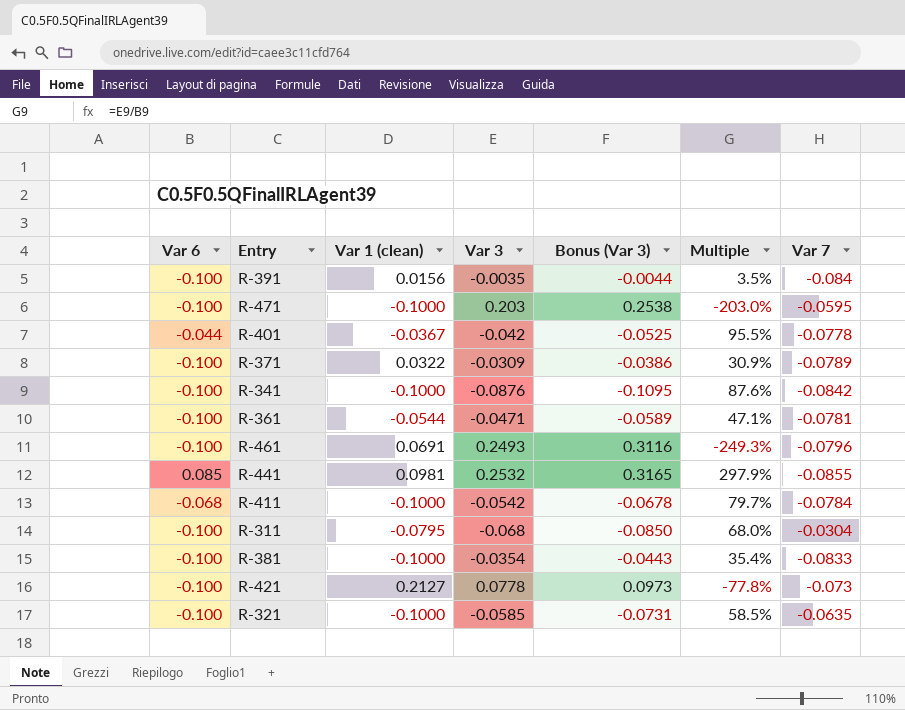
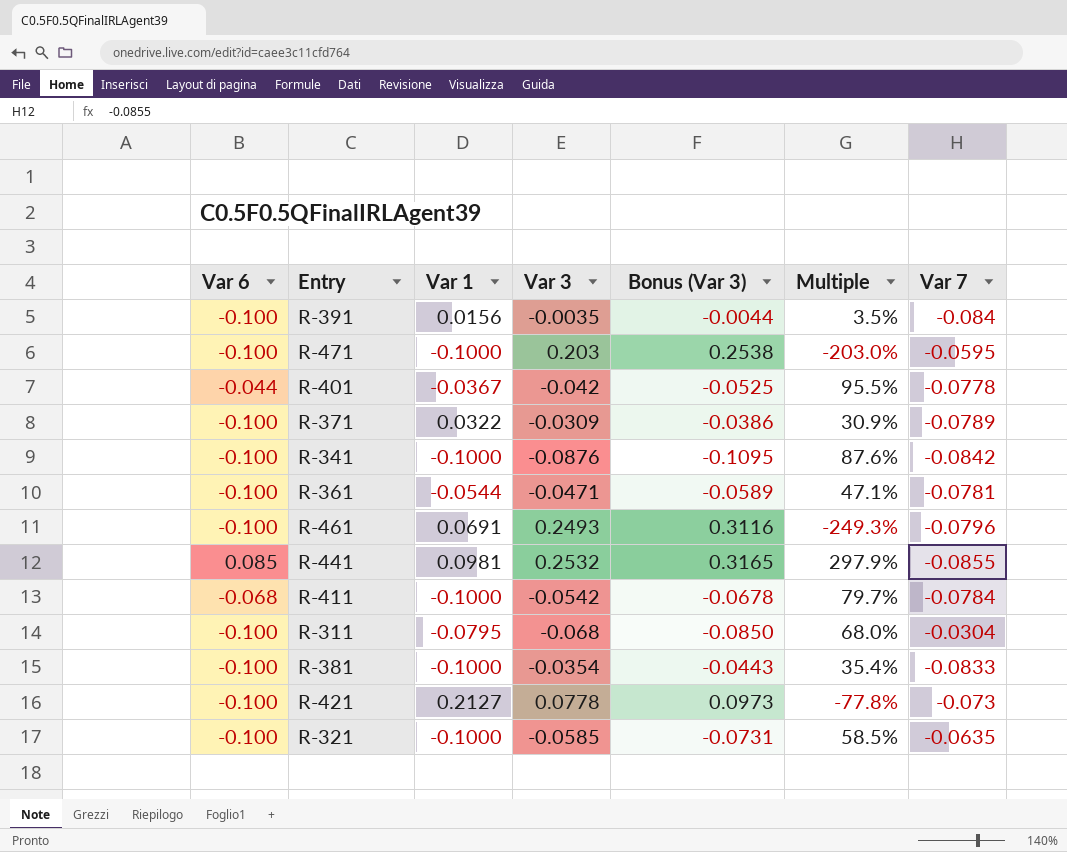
column name: Var 1 (clean) -> Var 1

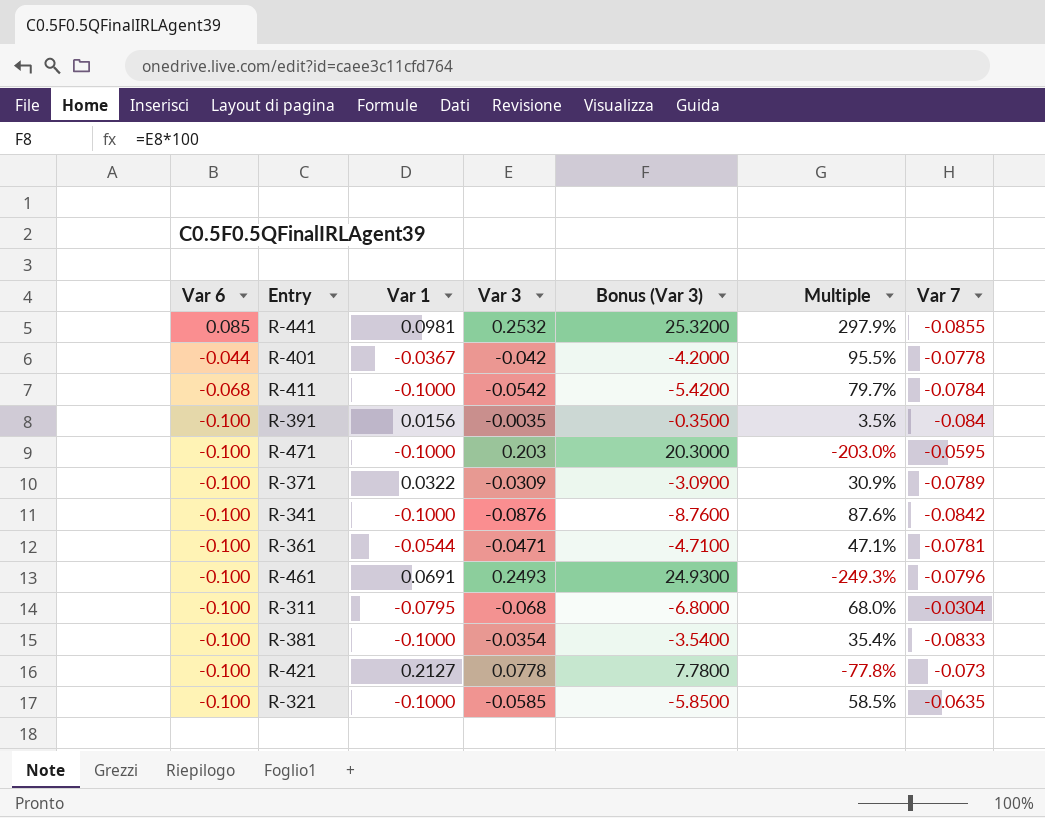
row order: none -> Var 6 descending
column Bonus (Var 3) | formula: [Var 3] * 1.25 -> [Var 3] * 100

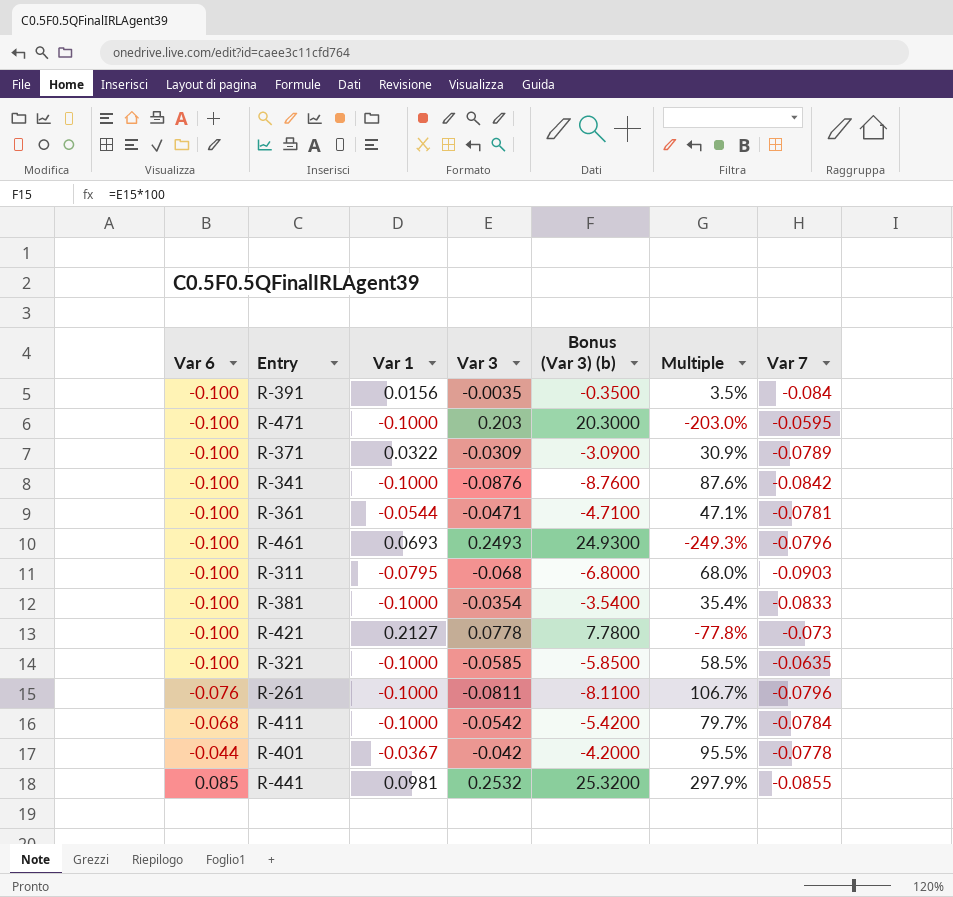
row order: Var 6 descending -> Var 6 ascending
column name: Bonus (Var 3) -> Bonus (Var 3) (b)
R-461 | Var 1: 0.0691 -> 0.0693
R-311 | Var 7: -0.0304 -> -0.0903
row R-261: none -> -0.076 | -0.1000 | -0.0811 | -8.1100 | 106.7% | -0.0796

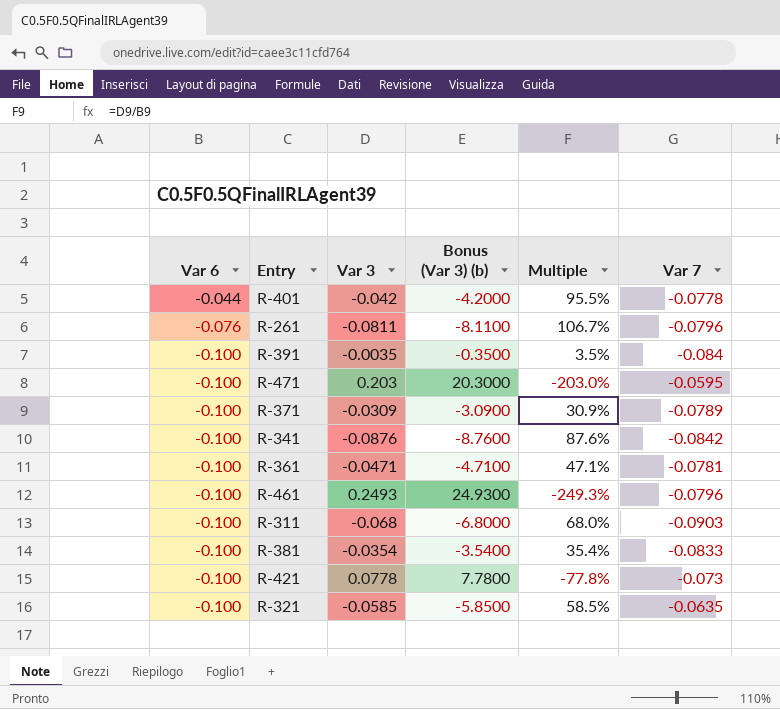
row order: Var 6 ascending -> Var 6 descending
column Var 1 | position: 3 -> none
row R-411: -0.068 | -0.1000 | -0.0542 | -5.4200 | 79.7% | -0.0784 -> none
row R-441: 0.085 | 0.0981 | 0.2532 | 25.3200 | 297.9% | -0.0855 -> none

